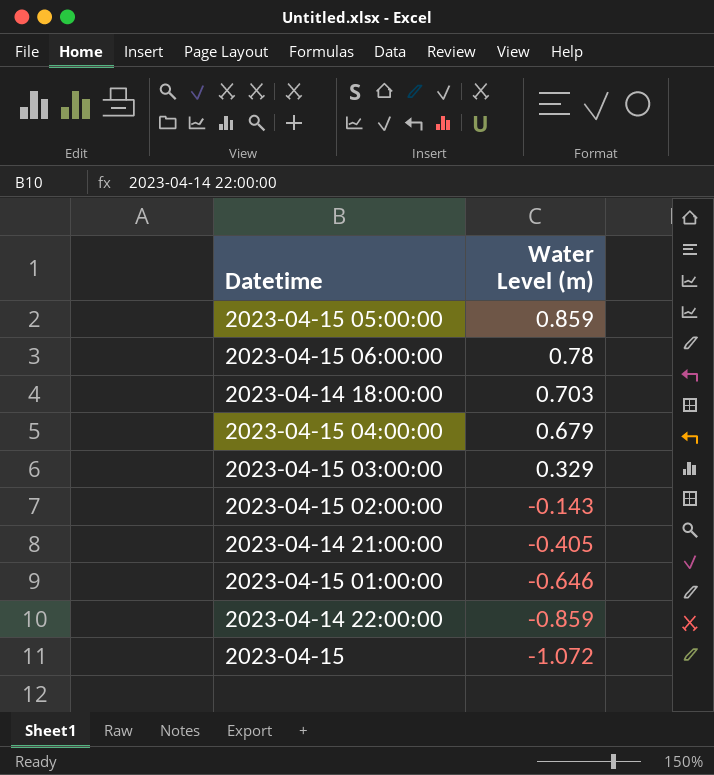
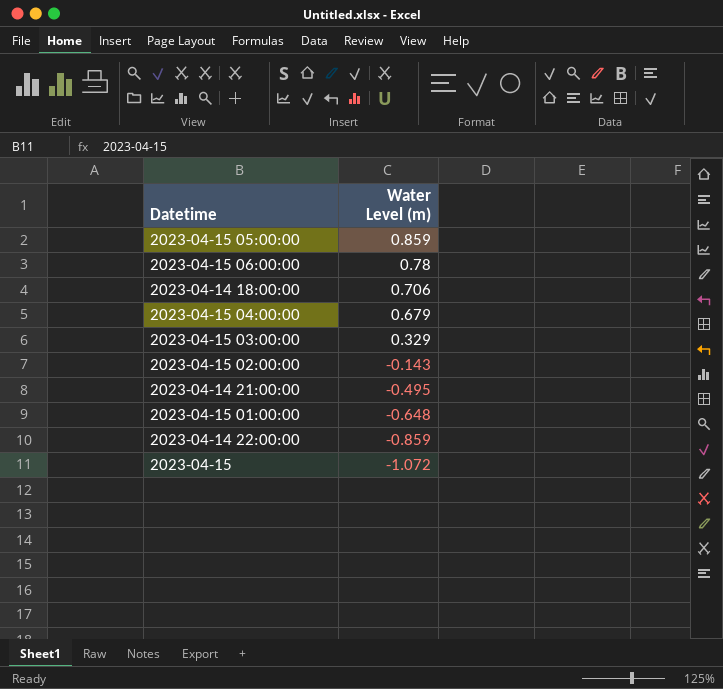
2023-04-14 18:00:00 | Water Level (m): 0.703 -> 0.706
2023-04-14 21:00:00 | Water Level (m): -0.405 -> -0.495
2023-04-15 01:00:00 | Water Level (m): -0.646 -> -0.648

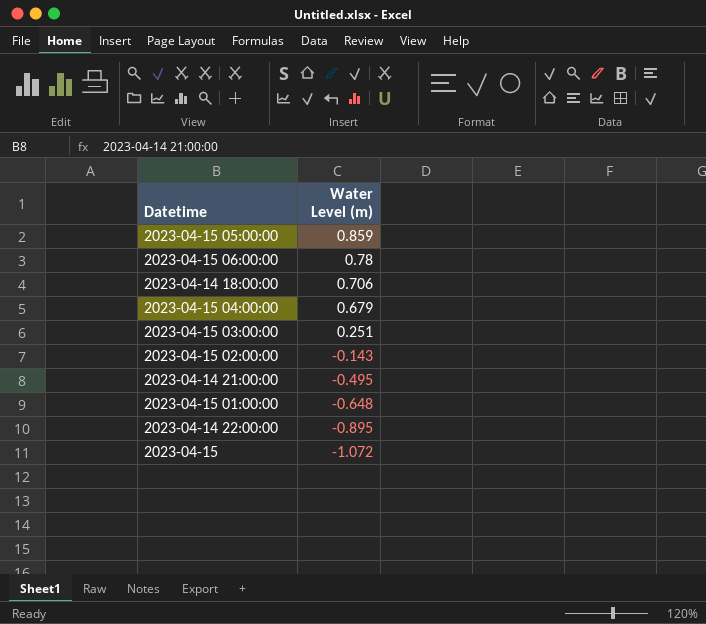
2023-04-15 03:00:00 | Water Level (m): 0.329 -> 0.251
2023-04-14 22:00:00 | Water Level (m): -0.859 -> -0.895

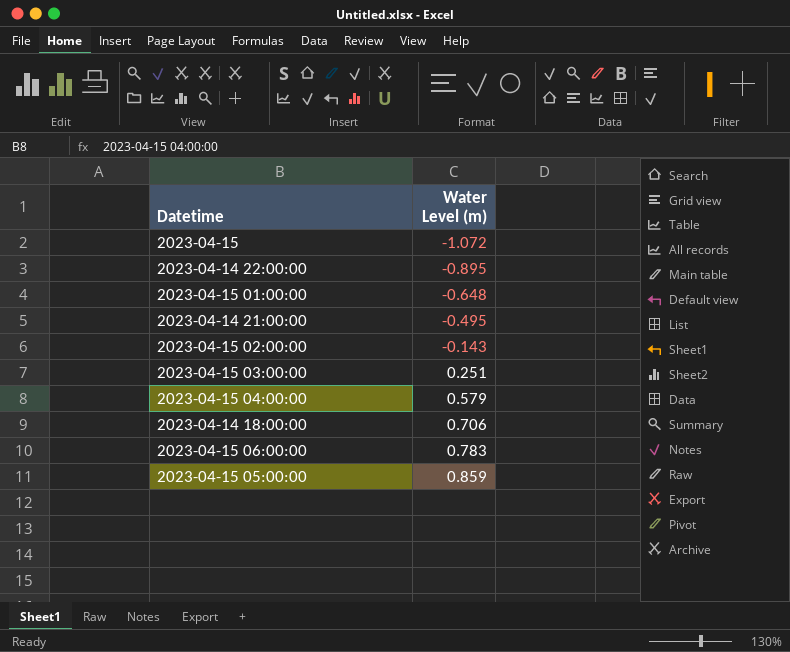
row order: Water Level (m) descending -> Water Level (m) ascending
2023-04-15 04:00:00 | Water Level (m): 0.679 -> 0.579
2023-04-15 06:00:00 | Water Level (m): 0.78 -> 0.783

